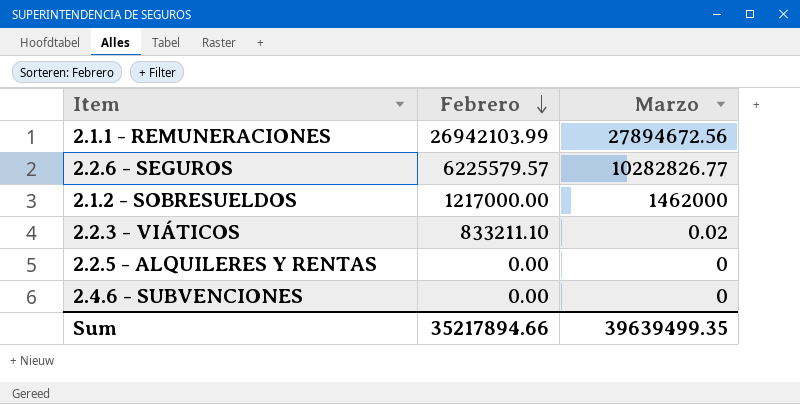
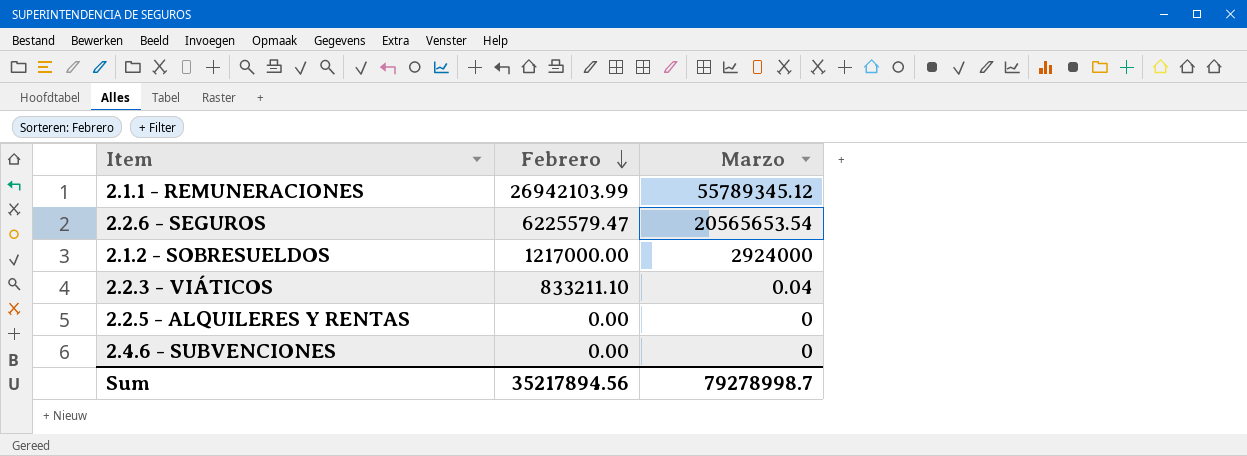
2.1.1 - REMUNERACIONES | Marzo: 27894672.56 -> 55789345.12
2.2.6 - SEGUROS | Febrero: 6225579.57 -> 6225579.47
2.2.6 - SEGUROS | Marzo: 10282826.77 -> 20565653.54
2.1.2 - SOBRESUELDOS | Marzo: 1462000 -> 2924000
2.2.3 - VIÁTICOS | Marzo: 0.02 -> 0.04
Sum | Febrero: 35217894.66 -> 35217894.56
Sum | Marzo: 39639499.35 -> 79278998.7

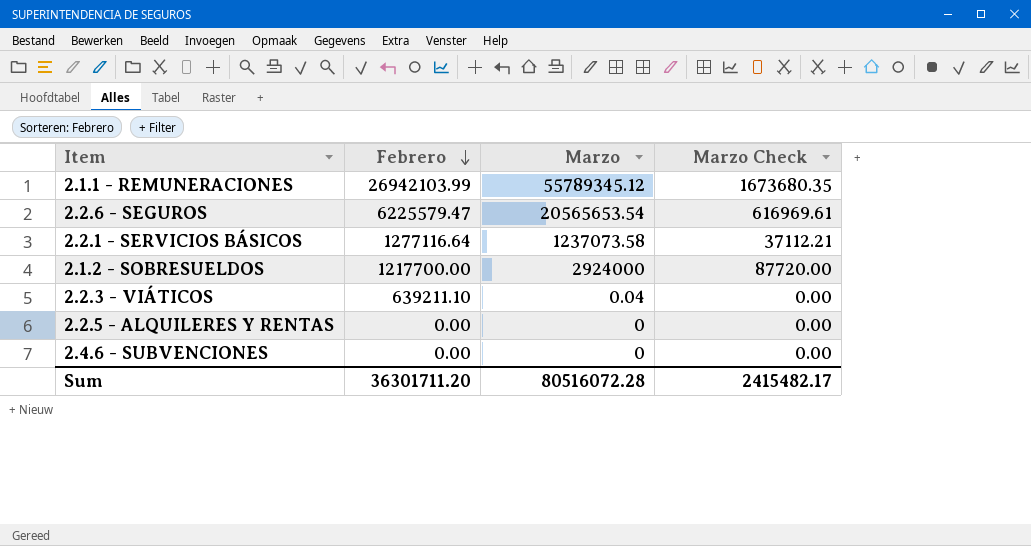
column Marzo Check | formula: none -> [Marzo] * 0.03
row 2.2.1 - SERVICIOS BÁSICOS: none -> 1277116.64 | 1237073.58 | 37112.21
2.1.2 - SOBRESUELDOS | Febrero: 1217000.00 -> 1217700.00
2.2.3 - VIÁTICOS | Febrero: 833211.10 -> 639211.10
Sum | Febrero: 35217894.56 -> 36301711.20
Sum | Marzo: 79278998.7 -> 80516072.28

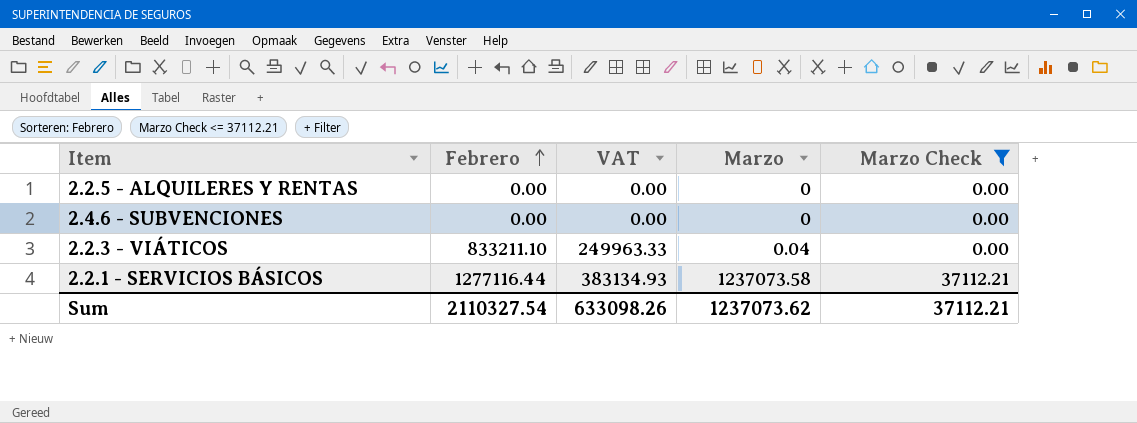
filter: none -> Marzo Check <= 37112.21
row order: Febrero descending -> Febrero ascending
column VAT | formula: none -> [Febrero] * 0.3
2.2.3 - VIÁTICOS | Febrero: 639211.10 -> 833211.10
2.2.1 - SERVICIOS BÁSICOS | Febrero: 1277116.64 -> 1277116.44
Sum | Febrero: 36301711.20 -> 2110327.54
Sum | Marzo: 80516072.28 -> 1237073.62
Sum | Marzo Check: 2415482.17 -> 37112.21

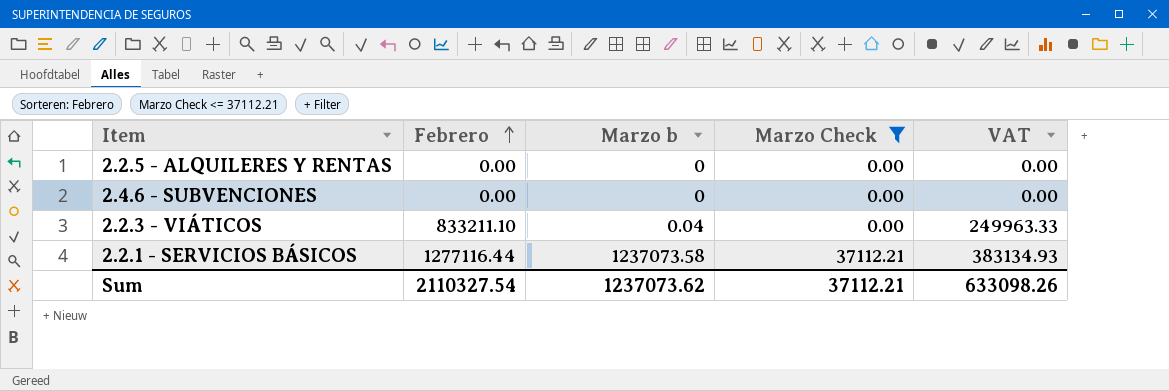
column name: Marzo -> Marzo b
column VAT | position: 3 -> 5

